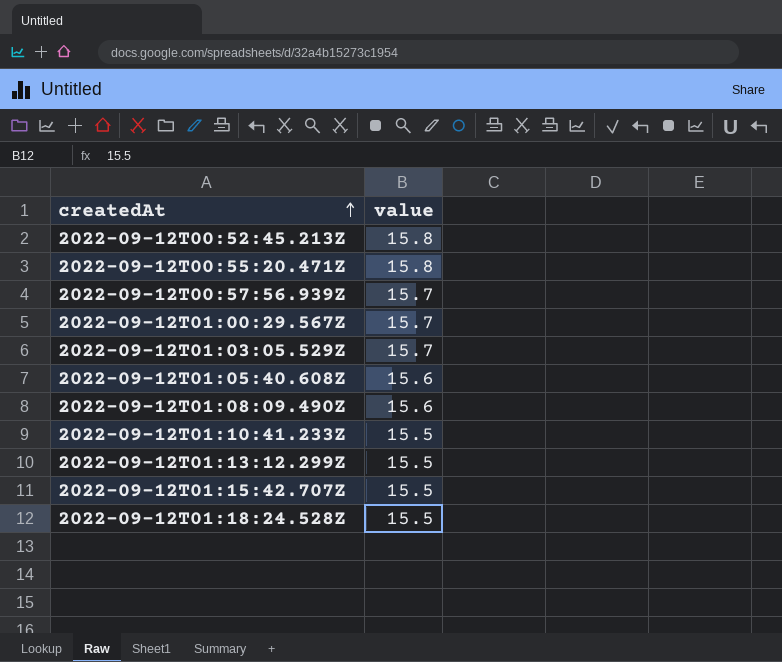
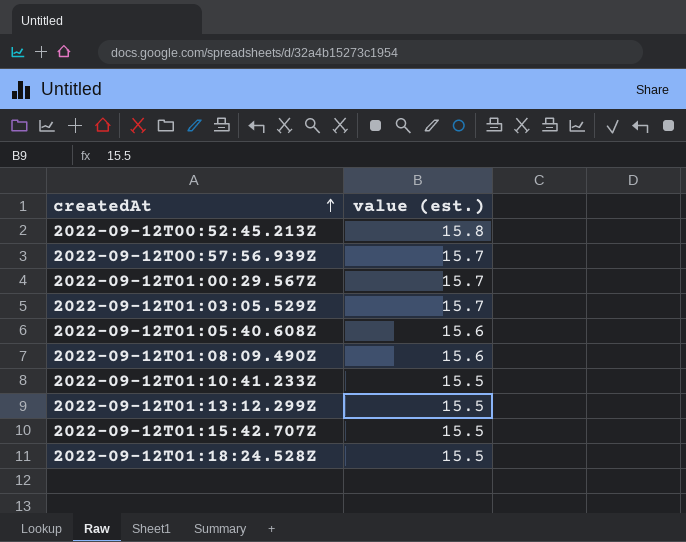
column name: value -> value (est.)
row 2022-09-12T00:55:20.471Z: 15.8 -> none

